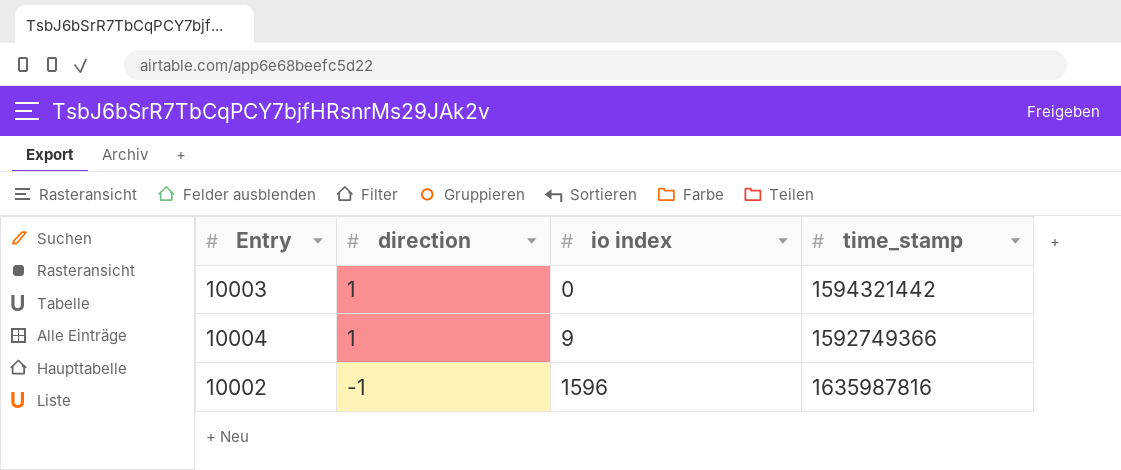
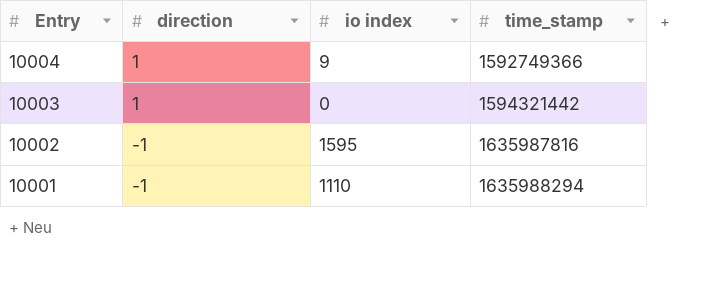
row order: direction descending -> Entry descending
10002 | io index: 1596 -> 1595
row 10001: none -> -1 | 1110 | 1635988294

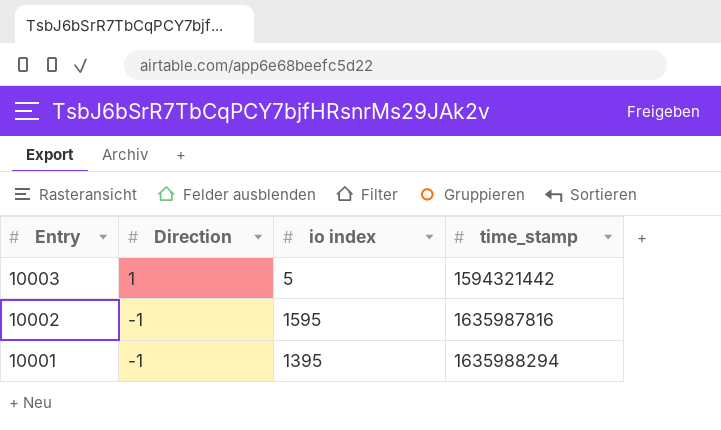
column name: direction -> Direction
row 10004: 1 | 9 | 1592749366 -> none
10003 | io index: 0 -> 5
10001 | io index: 1110 -> 1395

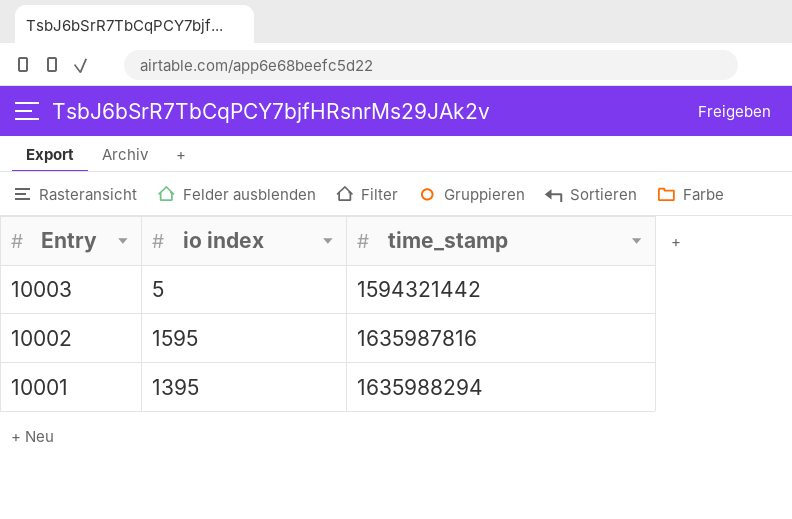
column Direction | position: 2 -> none

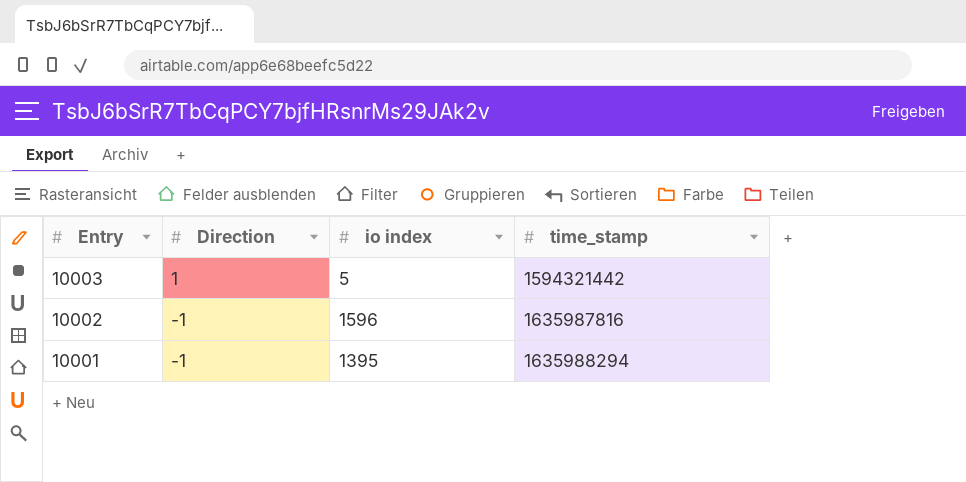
column Direction | position: none -> 2
10002 | io index: 1595 -> 1596

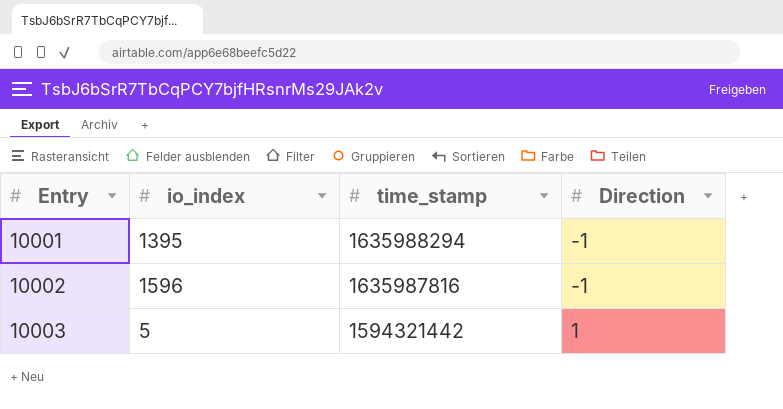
row order: Entry descending -> Entry ascending
column name: io index -> io_index
column Direction | position: 2 -> 4

